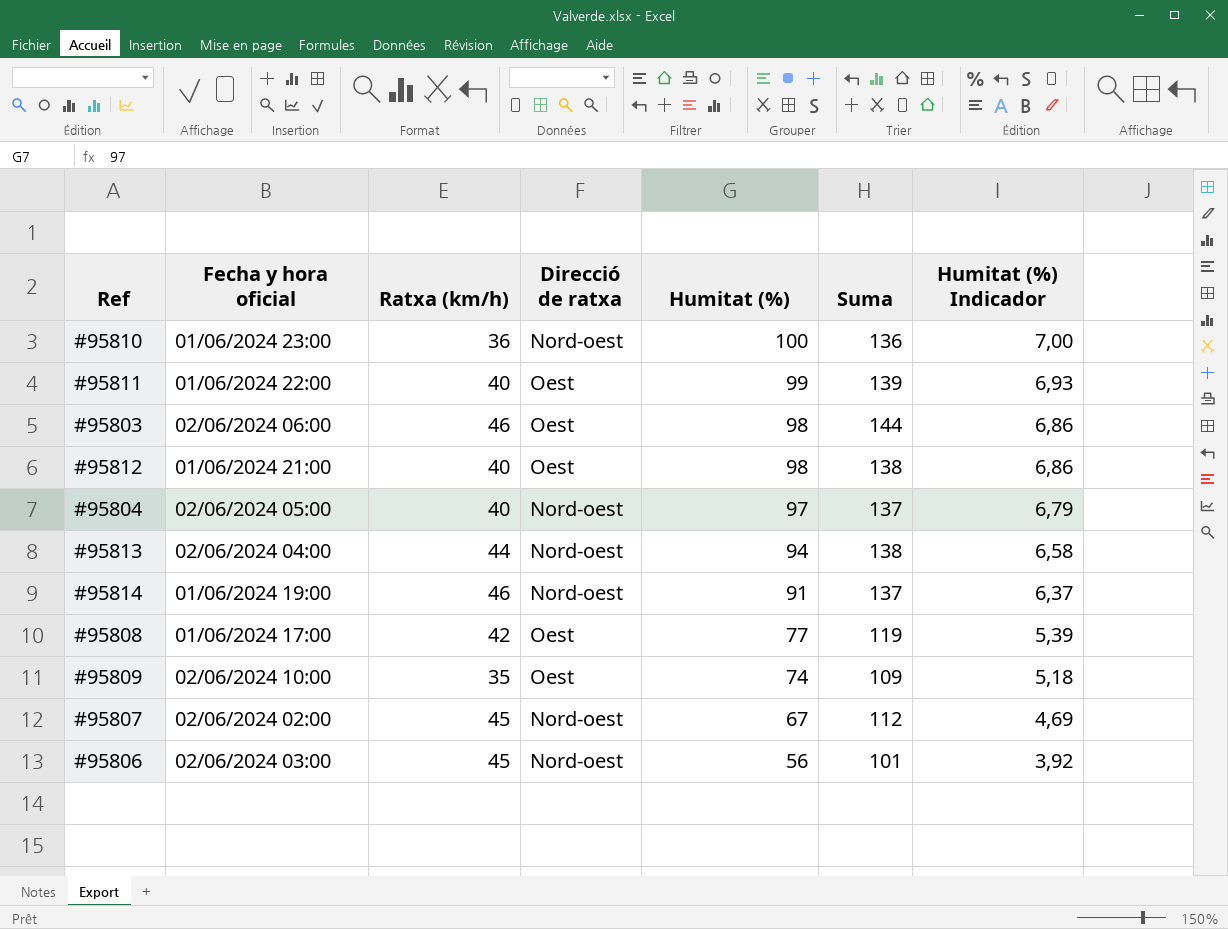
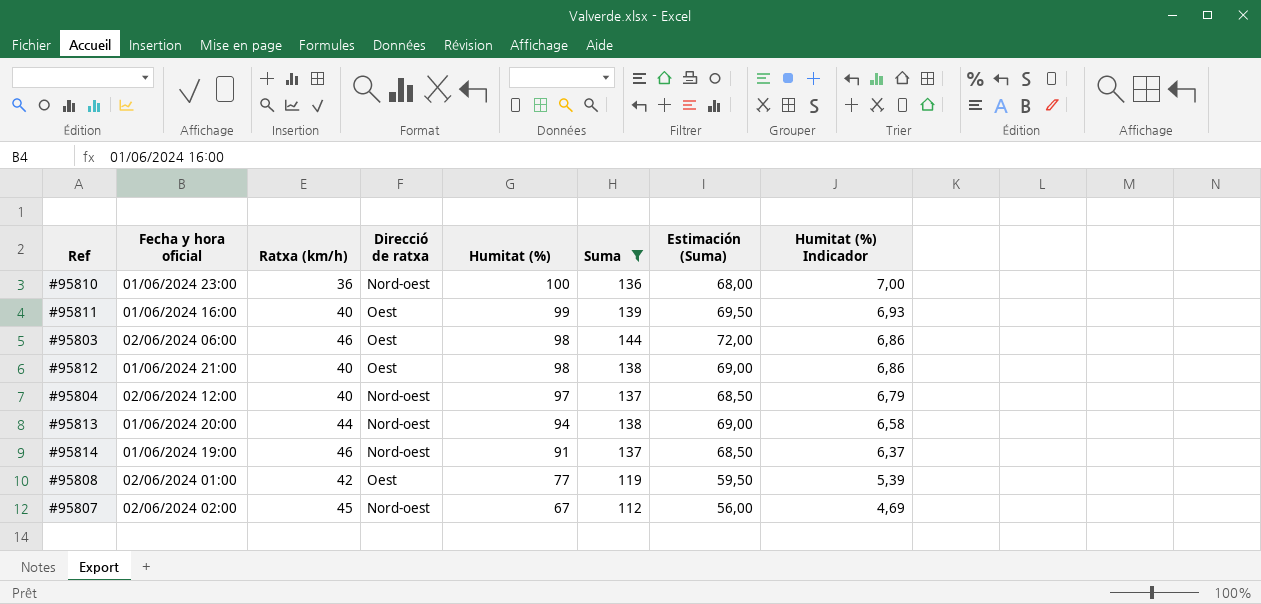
filter: none -> Suma >= 112
column Estimación (Suma) | formula: none -> [Suma] * 0,5
#95811 | Fecha y hora oficial: 01/06/2024 22:00 -> 01/06/2024 16:00
#95804 | Fecha y hora oficial: 02/06/2024 05:00 -> 02/06/2024 12:00
#95813 | Fecha y hora oficial: 02/06/2024 04:00 -> 01/06/2024 20:00
#95808 | Fecha y hora oficial: 01/06/2024 17:00 -> 02/06/2024 01:00

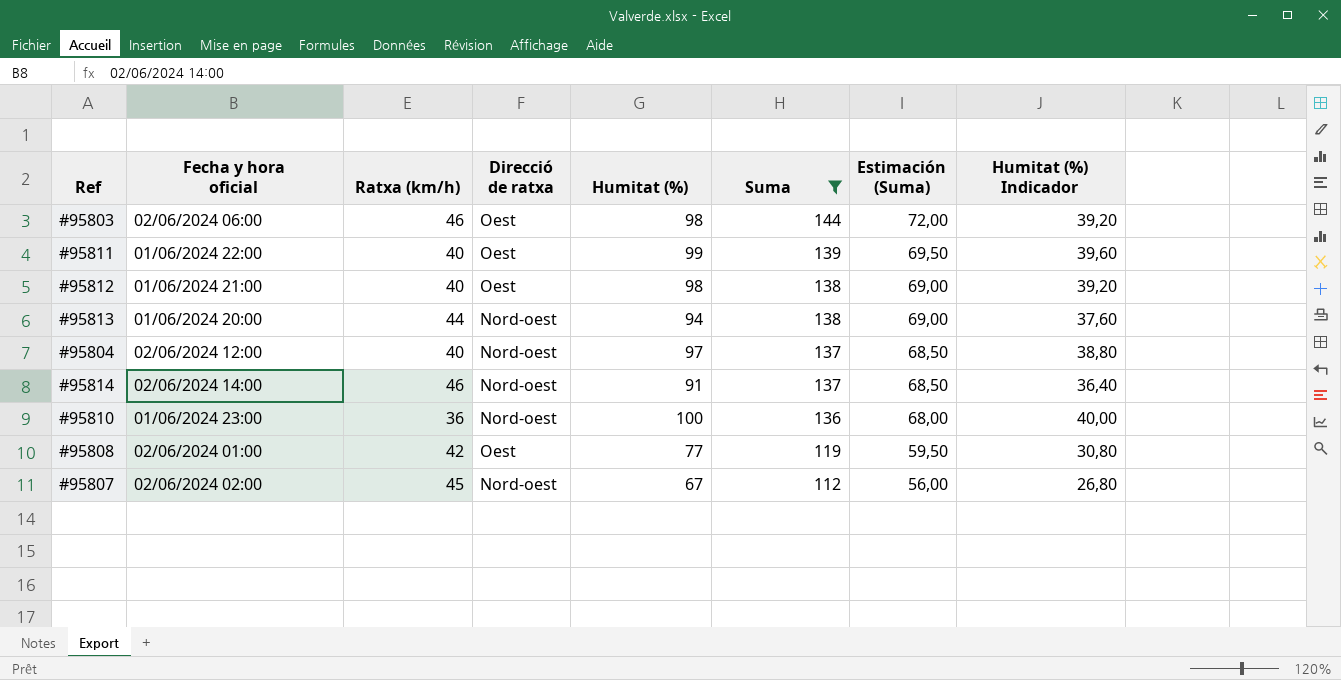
row order: Humitat (%) descending -> Suma descending
column Humitat (%) Indicador | formula: [Humitat (%)] * 0,07 -> [Humitat (%)] * 0,4
#95811 | Fecha y hora oficial: 01/06/2024 16:00 -> 01/06/2024 22:00
#95814 | Fecha y hora oficial: 01/06/2024 19:00 -> 02/06/2024 14:00

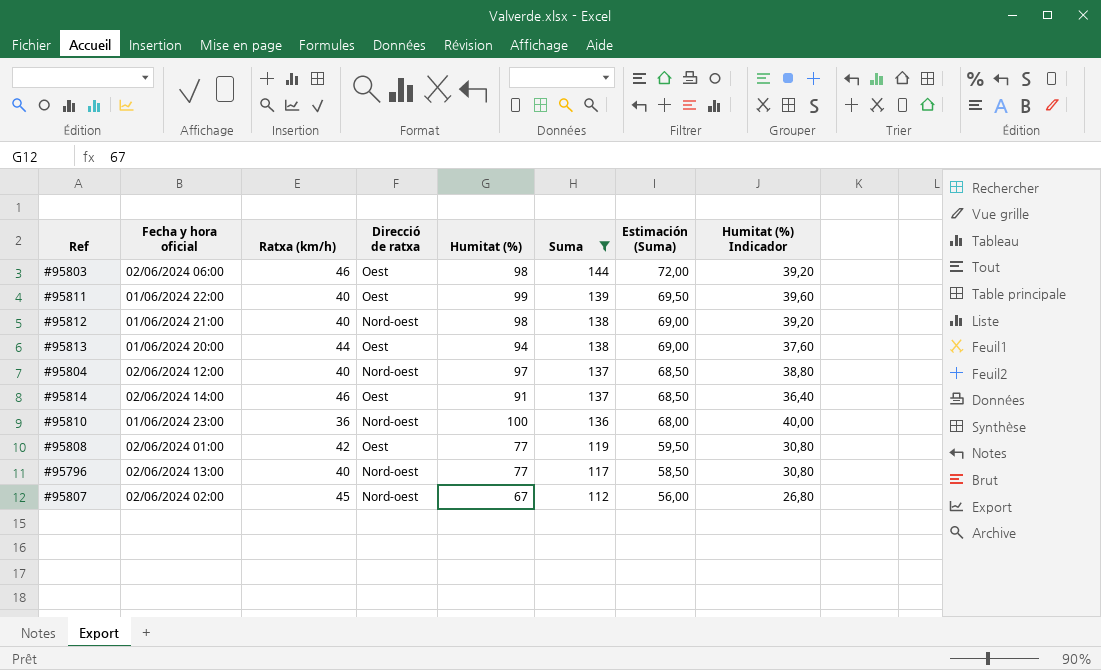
#95812 | Direcció de ratxa: Oest -> Nord-oest
#95813 | Direcció de ratxa: Nord-oest -> Oest
#95814 | Direcció de ratxa: Nord-oest -> Oest
row #95796: none -> 02/06/2024 13:00 | 40 | Nord-oest | 77 | 117 | 58,50 | 30,80

